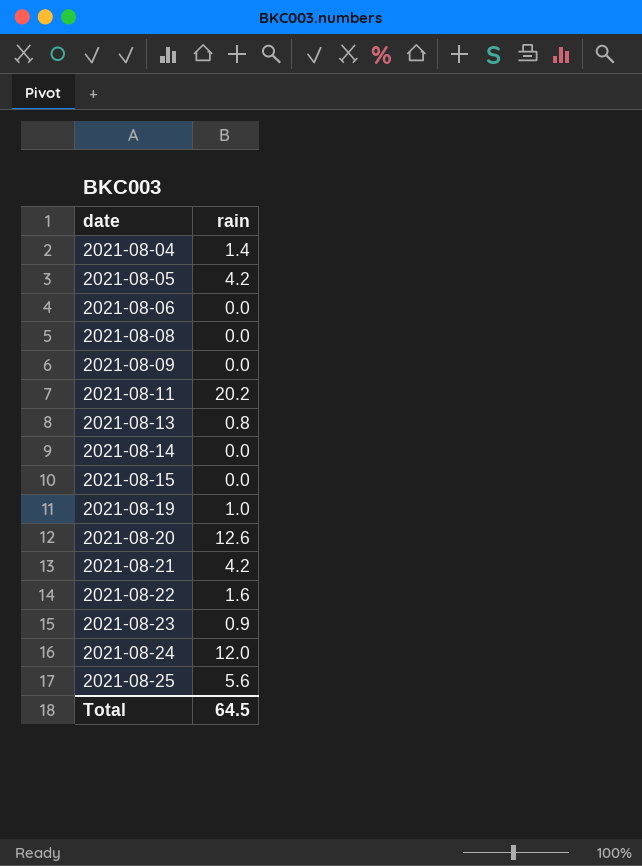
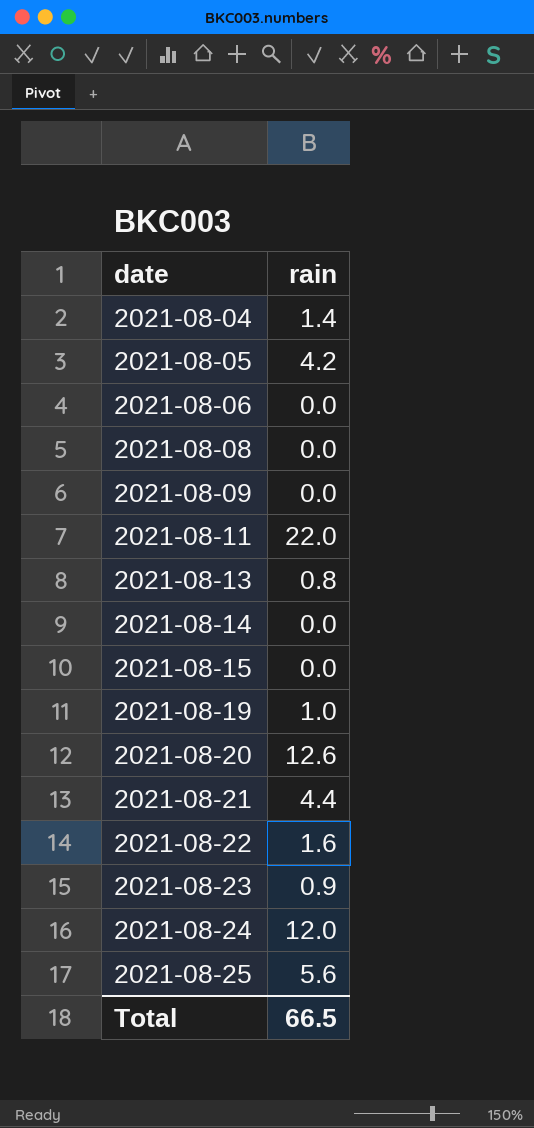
2021-08-11 | rain: 20.2 -> 22.0
2021-08-21 | rain: 4.2 -> 4.4
Total | rain: 64.5 -> 66.5

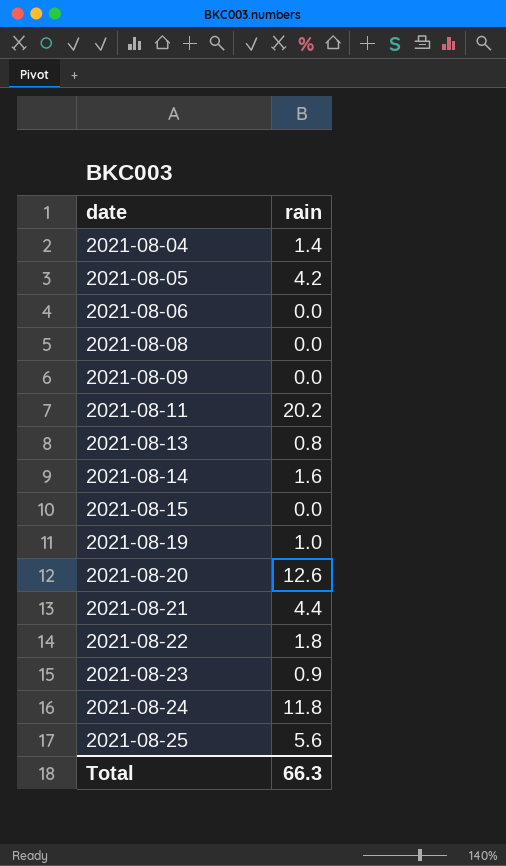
2021-08-11 | rain: 22.0 -> 20.2
2021-08-14 | rain: 0.0 -> 1.6
2021-08-22 | rain: 1.6 -> 1.8
2021-08-24 | rain: 12.0 -> 11.8
Total | rain: 66.5 -> 66.3

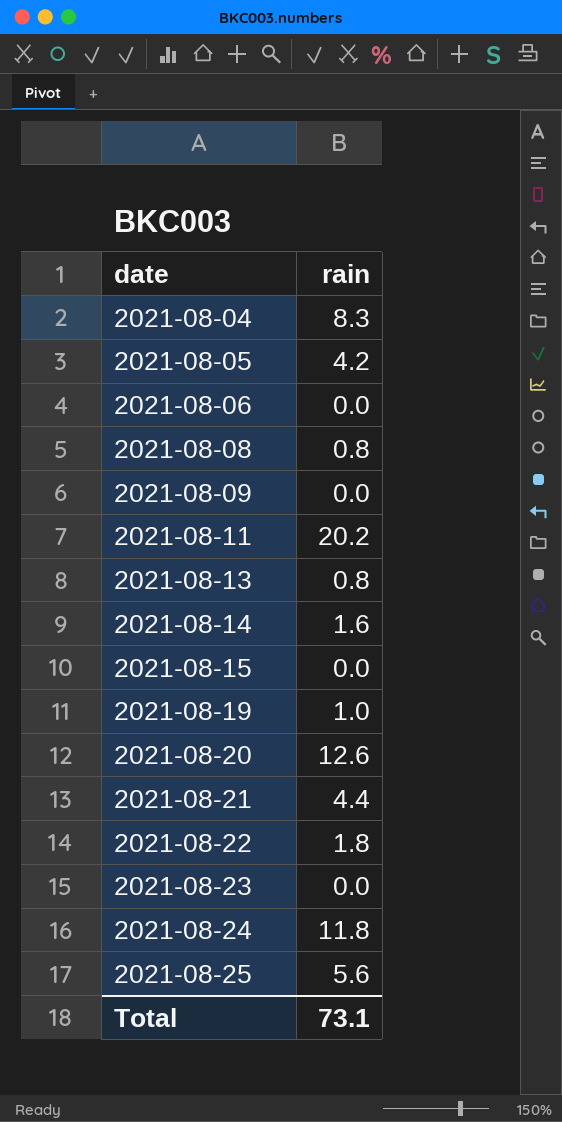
2021-08-04 | rain: 1.4 -> 8.3
2021-08-08 | rain: 0.0 -> 0.8
2021-08-23 | rain: 0.9 -> 0.0
Total | rain: 66.3 -> 73.1

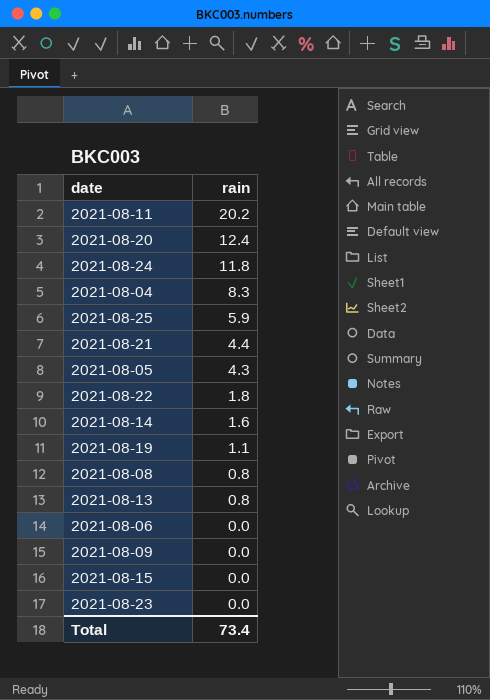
row order: date ascending -> rain descending
2021-08-20 | rain: 12.6 -> 12.4
2021-08-25 | rain: 5.6 -> 5.9
2021-08-05 | rain: 4.2 -> 4.3
2021-08-19 | rain: 1.0 -> 1.1
Total | rain: 73.1 -> 73.4

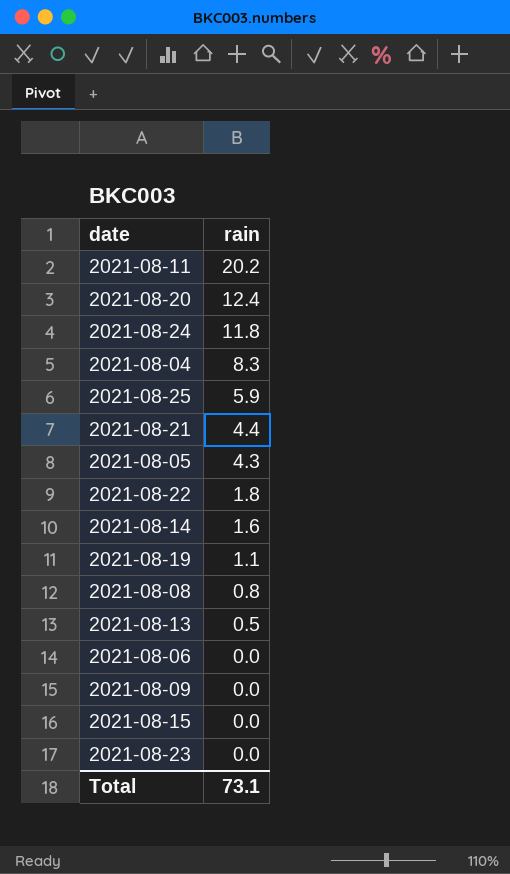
2021-08-13 | rain: 0.8 -> 0.5
Total | rain: 73.4 -> 73.1

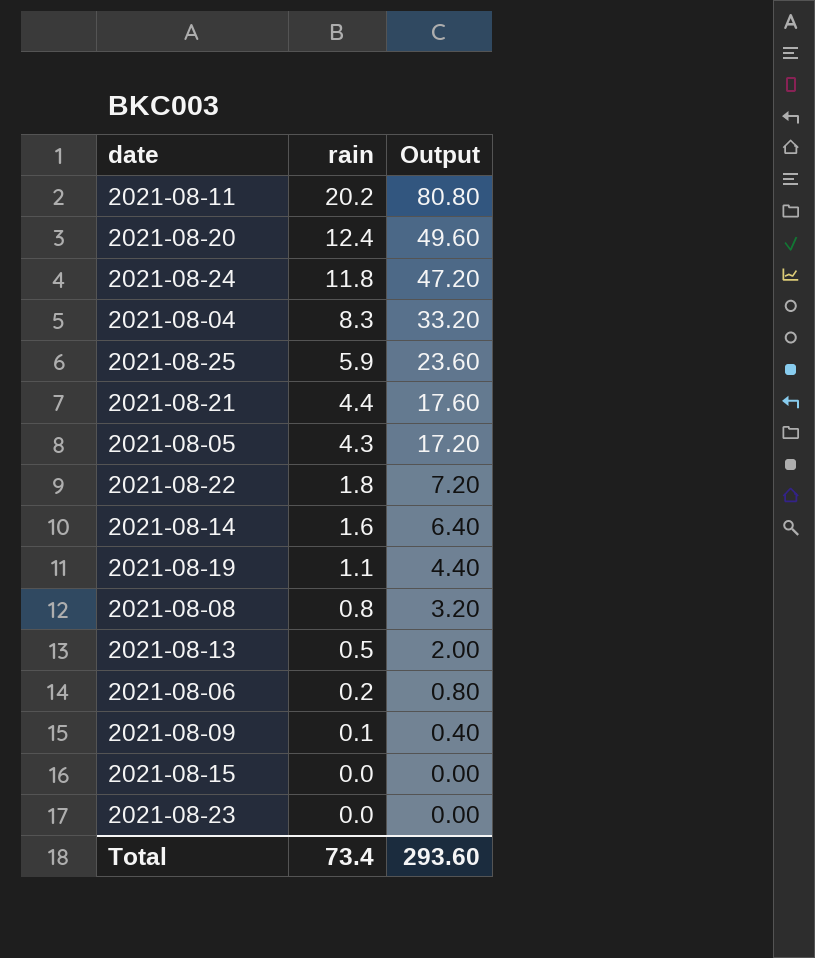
column Output | formula: none -> [rain] * 4
2021-08-06 | rain: 0.0 -> 0.2
2021-08-09 | rain: 0.0 -> 0.1
Total | rain: 73.1 -> 73.4

